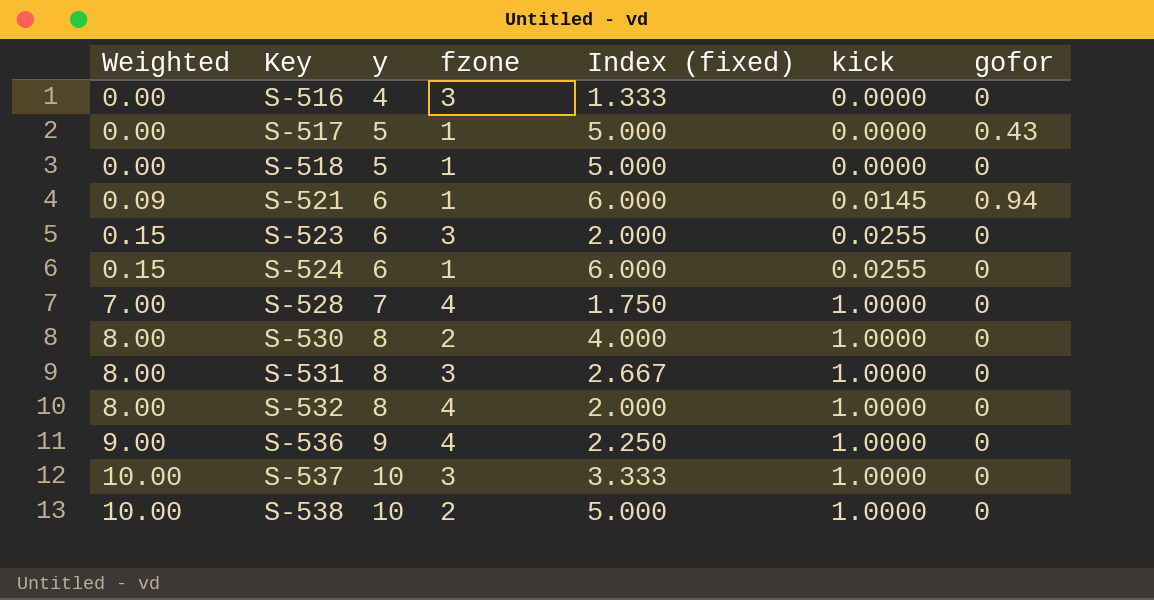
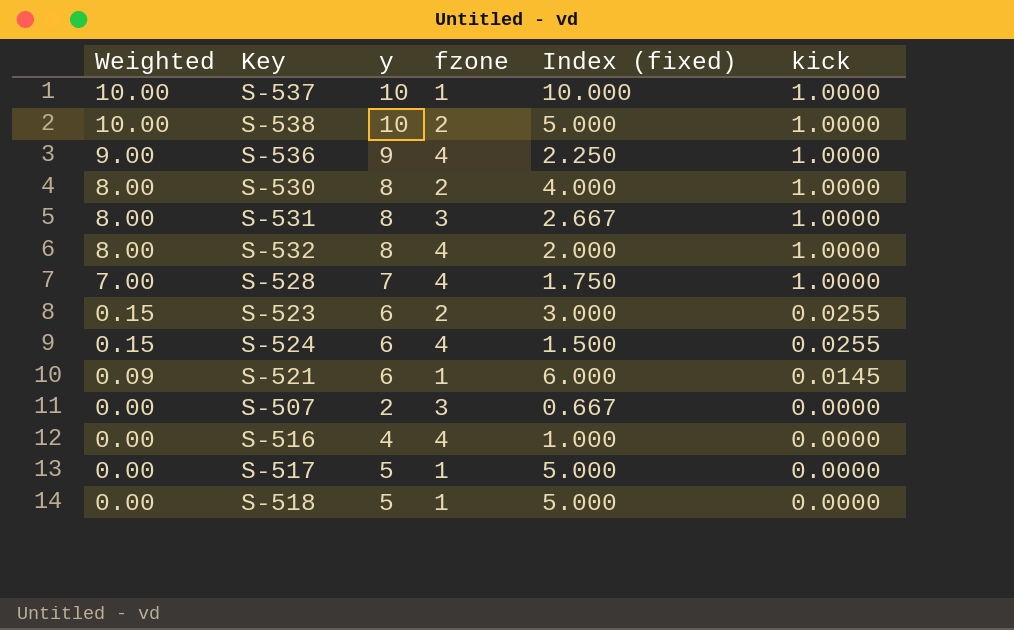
row order: Weighted ascending -> Weighted descending
column gofor | position: 7 -> none
S-537 | fzone: 3 -> 1
S-537 | Index (fixed): 3.333 -> 10.000
S-523 | fzone: 3 -> 2
S-523 | Index (fixed): 2.000 -> 3.000
S-524 | fzone: 1 -> 4
S-524 | Index (fixed): 6.000 -> 1.500
row S-507: none -> 0.00 | 2 | 3 | 0.667 | 0.0000
S-516 | fzone: 3 -> 4
S-516 | Index (fixed): 1.333 -> 1.000

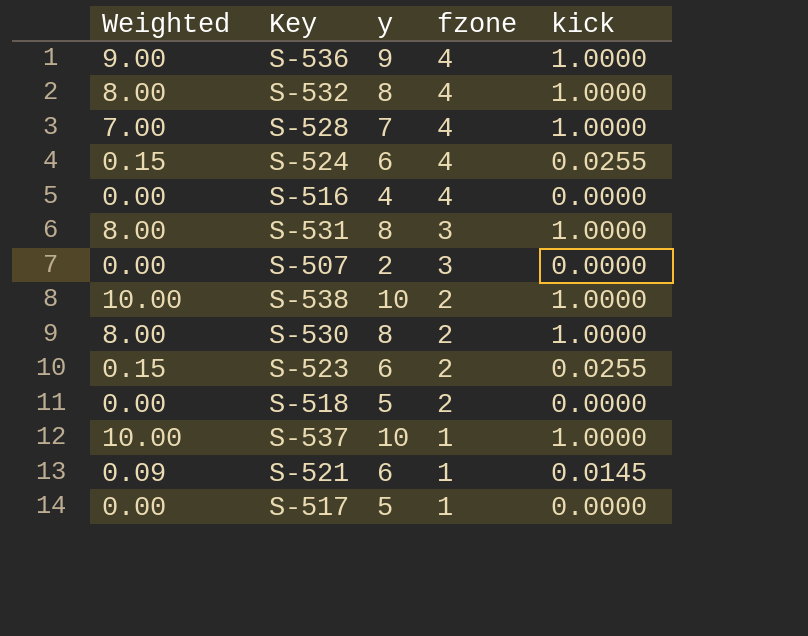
row order: Weighted descending -> fzone descending
column Index (fixed) | formula: [y] / [fzone] -> none
S-518 | fzone: 1 -> 2

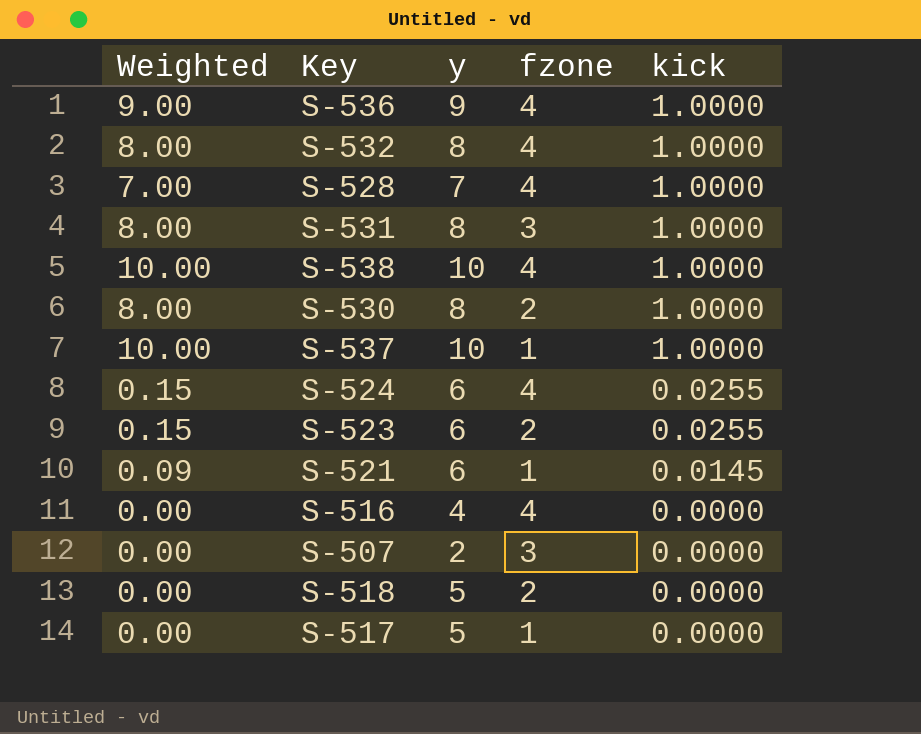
row order: fzone descending -> kick descending
S-538 | fzone: 2 -> 4

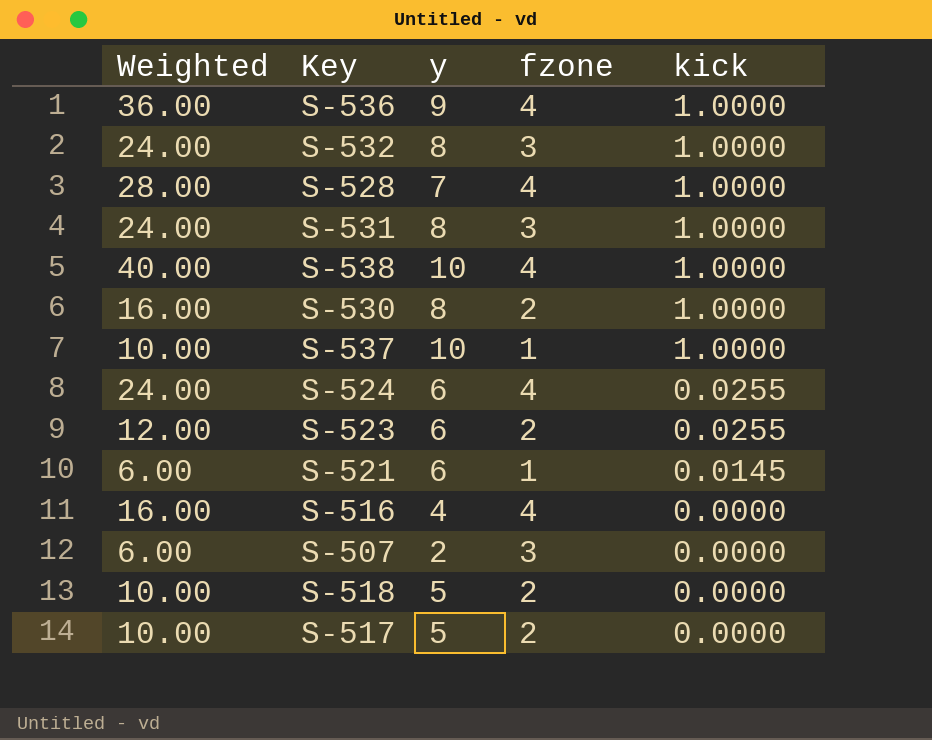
column Weighted | formula: [y] * [kick] -> [y] * [fzone]
S-532 | fzone: 4 -> 3
S-517 | fzone: 1 -> 2

